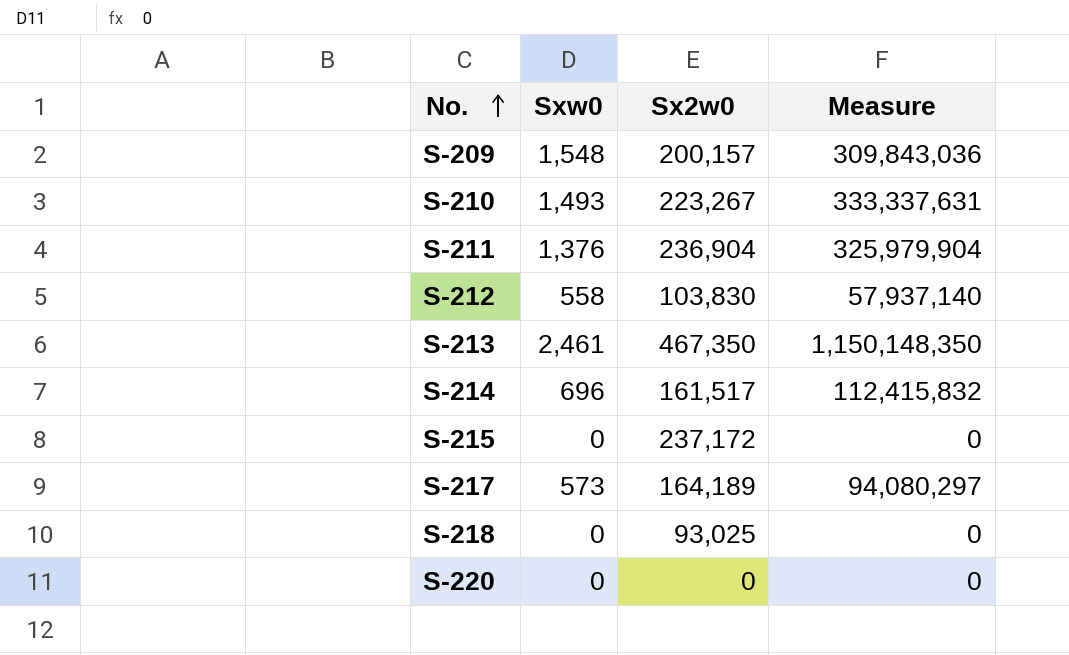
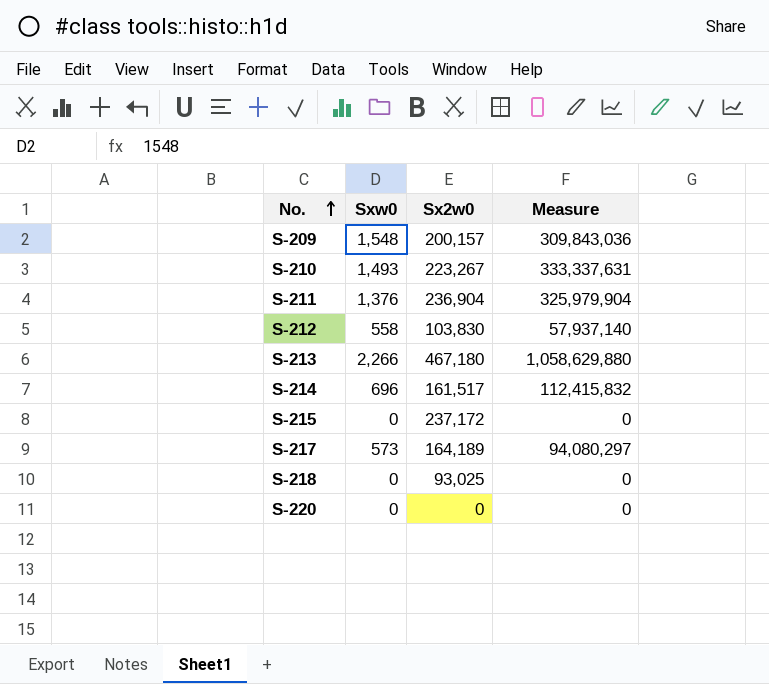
S-213 | Sxw0: 2,461 -> 2,266
S-213 | Sx2w0: 467,350 -> 467,180
S-213 | Measure: 1,150,148,350 -> 1,058,629,880

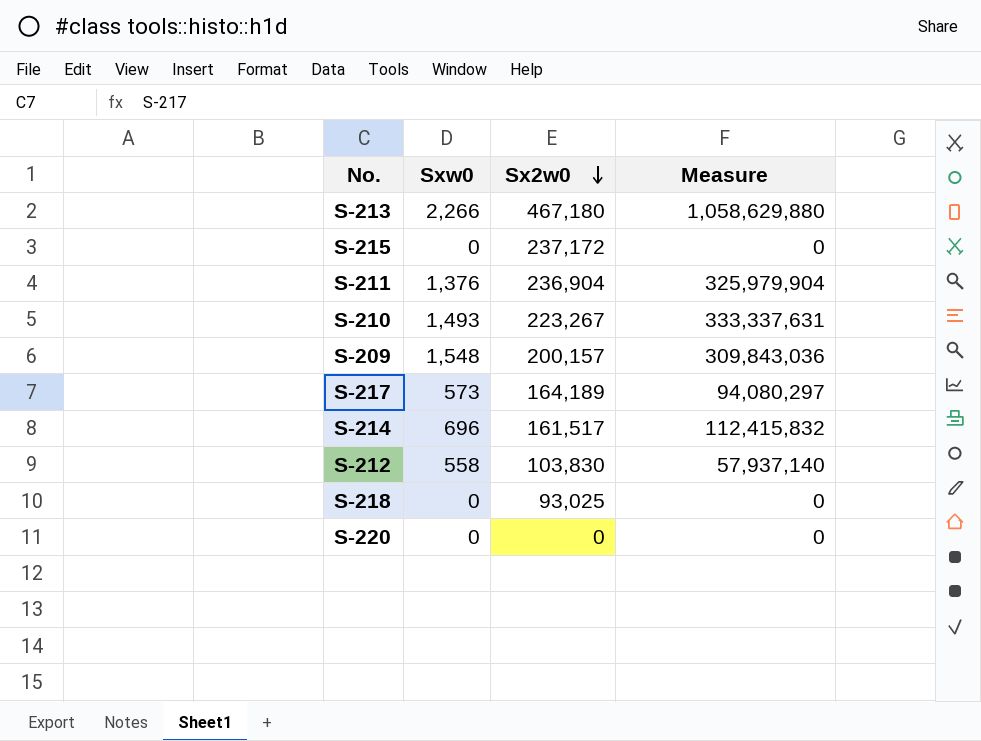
row order: No. ascending -> Sx2w0 descending

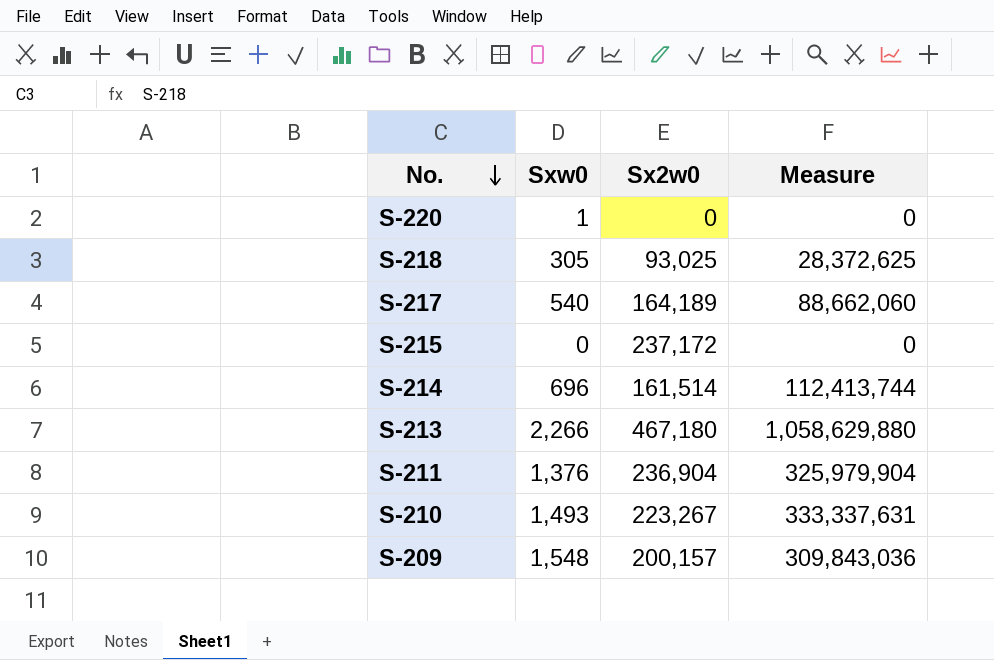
row order: Sx2w0 descending -> No. descending
row S-212: 558 | 103,830 | 57,937,140 -> none
S-220 | Sxw0: 0 -> 1
S-218 | Sxw0: 0 -> 305
S-218 | Measure: 0 -> 28,372,625
S-217 | Sxw0: 573 -> 540
S-217 | Measure: 94,080,297 -> 88,662,060
S-214 | Sx2w0: 161,517 -> 161,514
S-214 | Measure: 112,415,832 -> 112,413,744

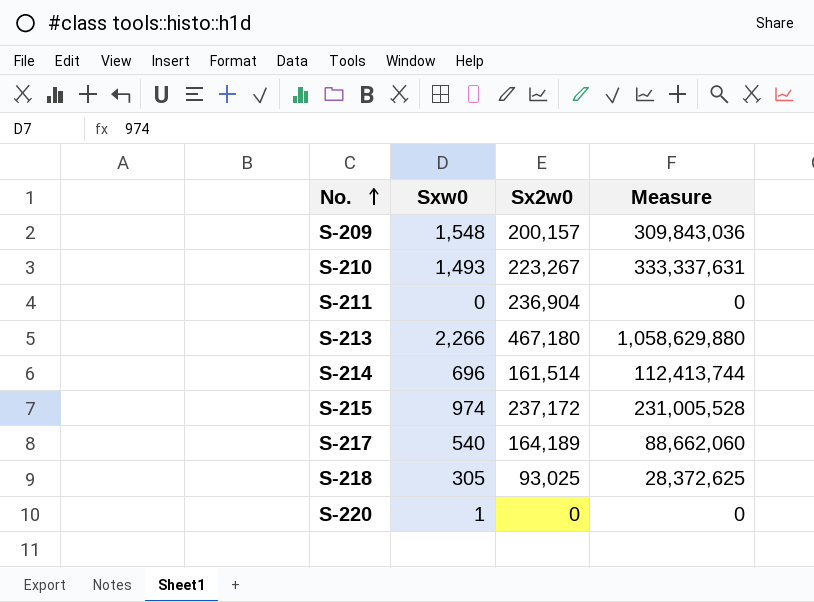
row order: No. descending -> No. ascending
S-211 | Sxw0: 1,376 -> 0
S-211 | Measure: 325,979,904 -> 0
S-215 | Sxw0: 0 -> 974
S-215 | Measure: 0 -> 231,005,528

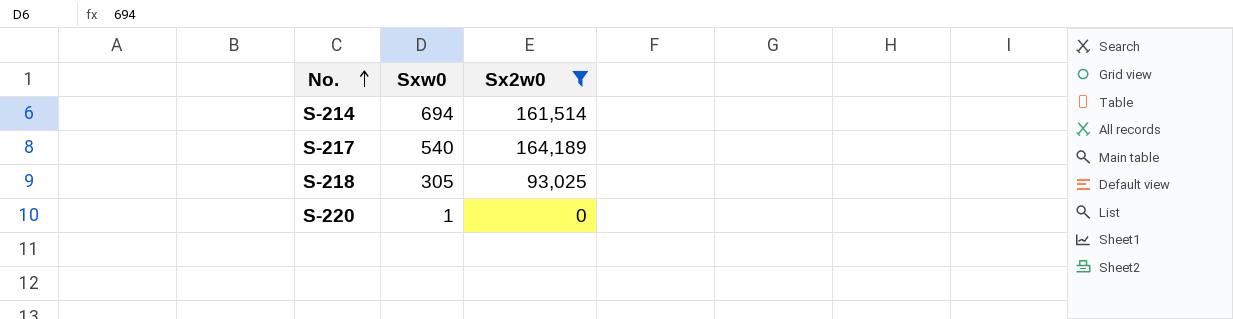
filter: none -> Sx2w0 <= 164,189
column Measure | formula: [Sxw0] * [Sx2w0] -> none
S-214 | Sxw0: 696 -> 694

